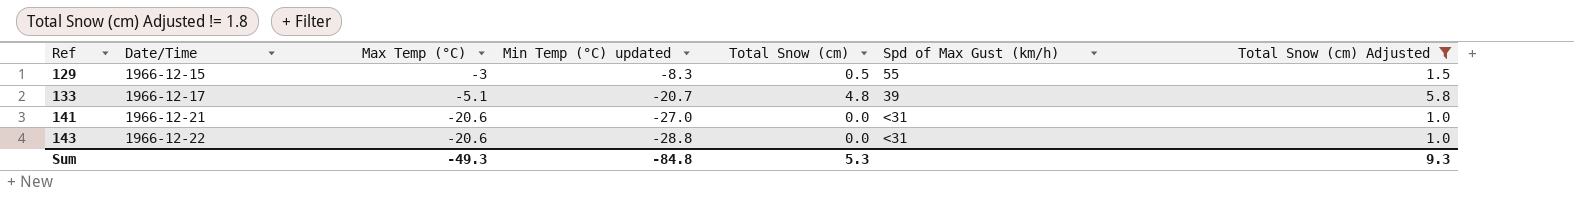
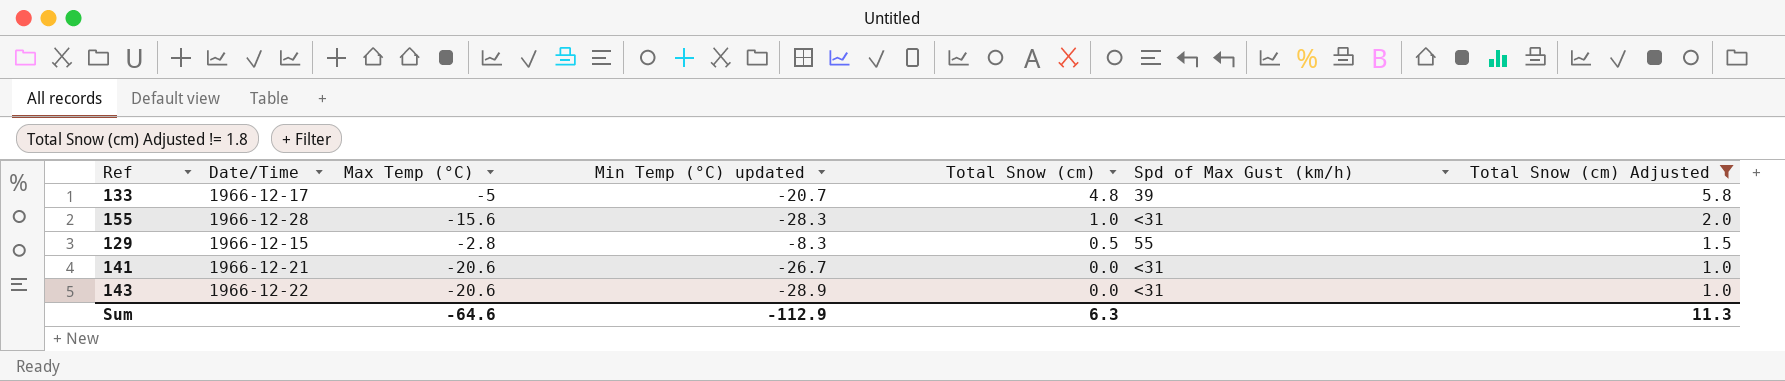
row order: Ref ascending -> Total Snow (cm) descending
133 | Max Temp (°C): -5.1 -> -5
row 155: none -> 1966-12-28 | -15.6 | -28.3 | 1.0 | <31 | 2.0
129 | Max Temp (°C): -3 -> -2.8
141 | Min Temp (°C) updated: -27.0 -> -26.7
143 | Min Temp (°C) updated: -28.8 -> -28.9
Sum | Max Temp (°C): -49.3 -> -64.6
Sum | Min Temp (°C) updated: -84.8 -> -112.9
Sum | Total Snow (cm): 5.3 -> 6.3
Sum | Total Snow (cm) Adjusted: 9.3 -> 11.3

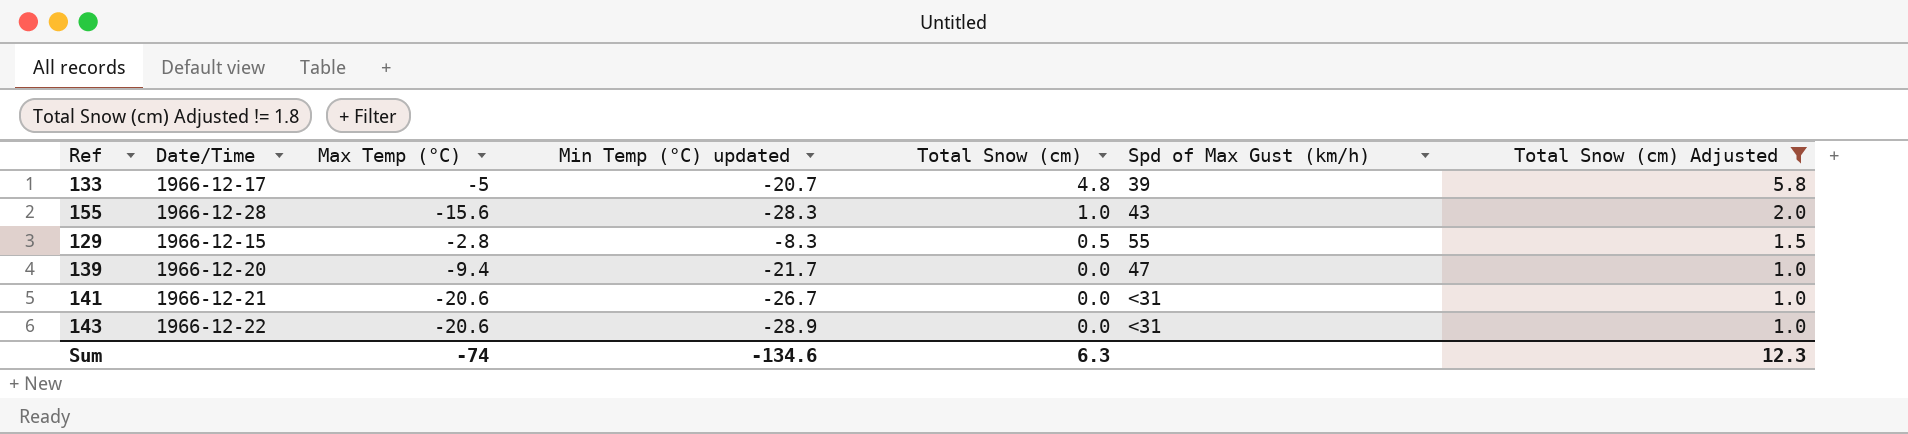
155 | Spd of Max Gust (km/h): <31 -> 43
row 139: none -> 1966-12-20 | -9.4 | -21.7 | 0.0 | 47 | 1.0
Sum | Max Temp (°C): -64.6 -> -74
Sum | Min Temp (°C) updated: -112.9 -> -134.6
Sum | Total Snow (cm) Adjusted: 11.3 -> 12.3

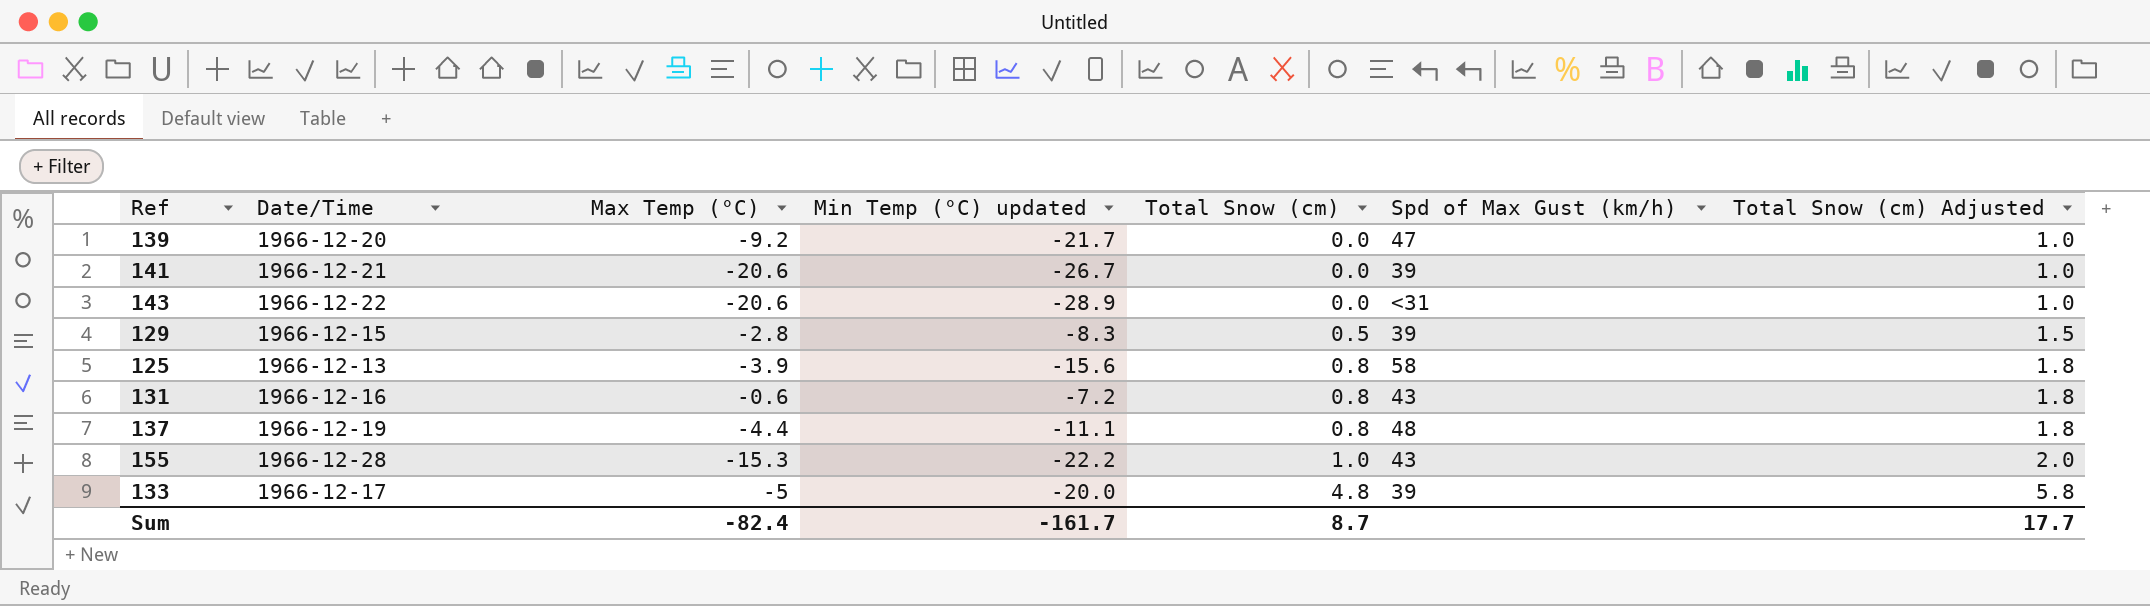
filter: Total Snow (cm) Adjusted != 1.8 -> none
row order: Total Snow (cm) descending -> Total Snow (cm) ascending
139 | Max Temp (°C): -9.4 -> -9.2
141 | Spd of Max Gust (km/h): <31 -> 39
129 | Spd of Max Gust (km/h): 55 -> 39
155 | Max Temp (°C): -15.6 -> -15.3
155 | Min Temp (°C) updated: -28.3 -> -22.2
133 | Min Temp (°C) updated: -20.7 -> -20.0
Sum | Max Temp (°C): -74 -> -82.4
Sum | Min Temp (°C) updated: -134.6 -> -161.7
Sum | Total Snow (cm): 6.3 -> 8.7
Sum | Total Snow (cm) Adjusted: 12.3 -> 17.7

